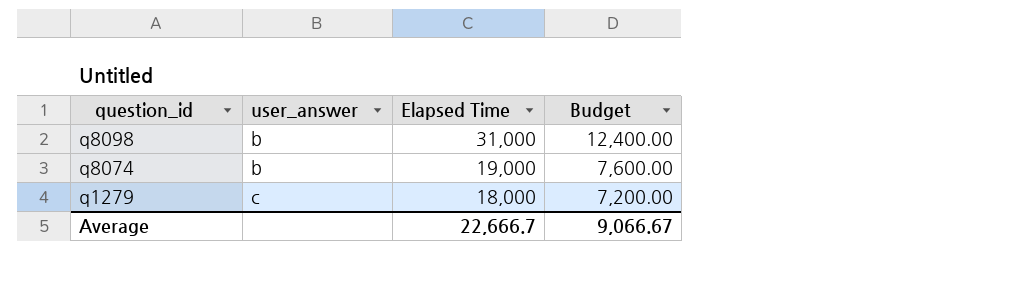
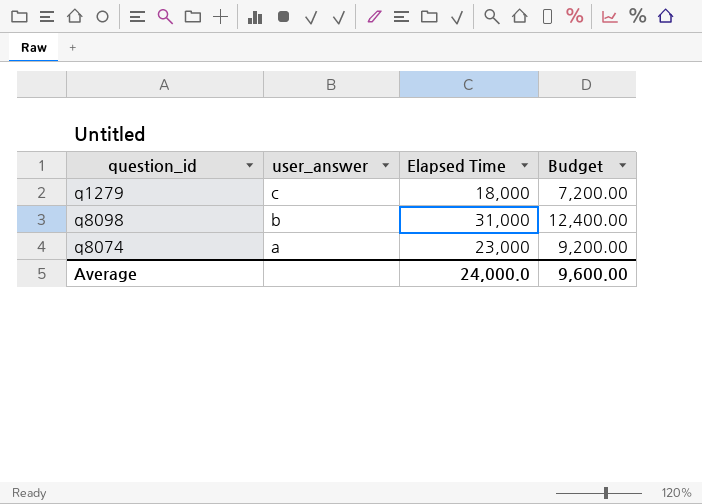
row order: question_id descending -> user_answer descending
q8074 | user_answer: b -> a
q8074 | Elapsed Time: 19,000 -> 23,000
q8074 | Budget: 7,600.00 -> 9,200.00
Average | Elapsed Time: 22,666.7 -> 24,000.0
Average | Budget: 9,066.67 -> 9,600.00

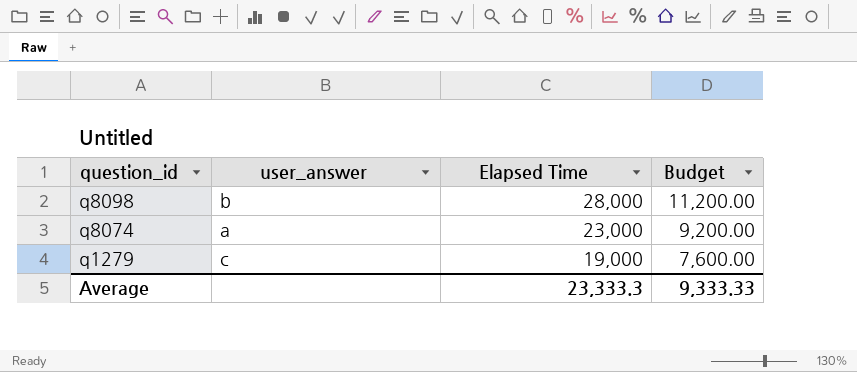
row order: user_answer descending -> question_id descending
q8098 | Elapsed Time: 31,000 -> 28,000
q8098 | Budget: 12,400.00 -> 11,200.00
q1279 | Elapsed Time: 18,000 -> 19,000
q1279 | Budget: 7,200.00 -> 7,600.00
Average | Elapsed Time: 24,000.0 -> 23,333.3
Average | Budget: 9,600.00 -> 9,333.33

